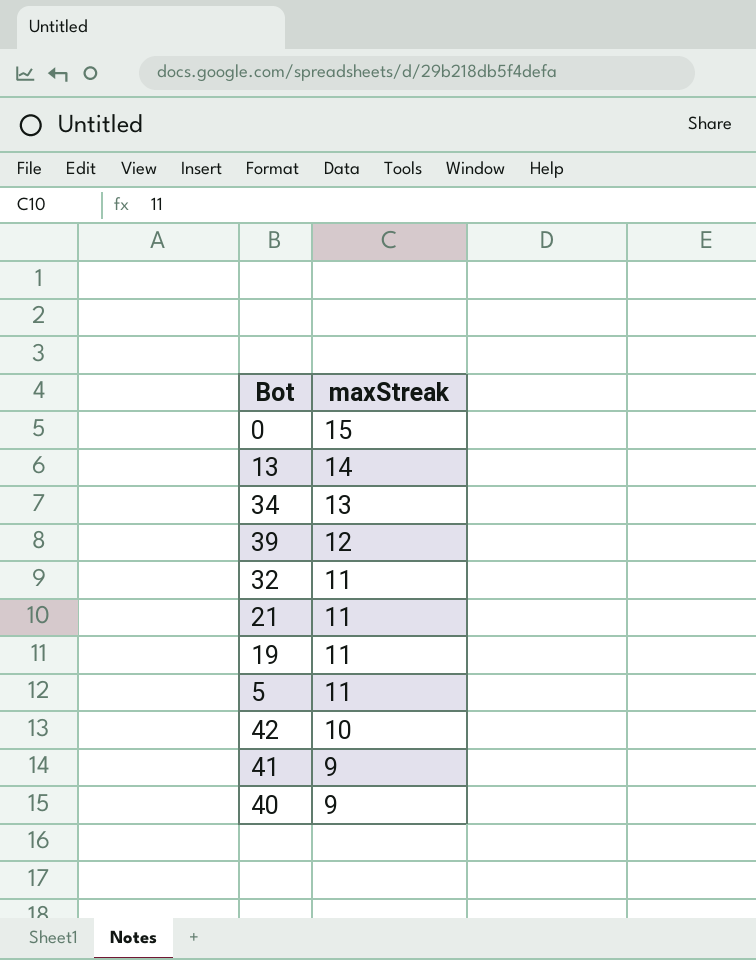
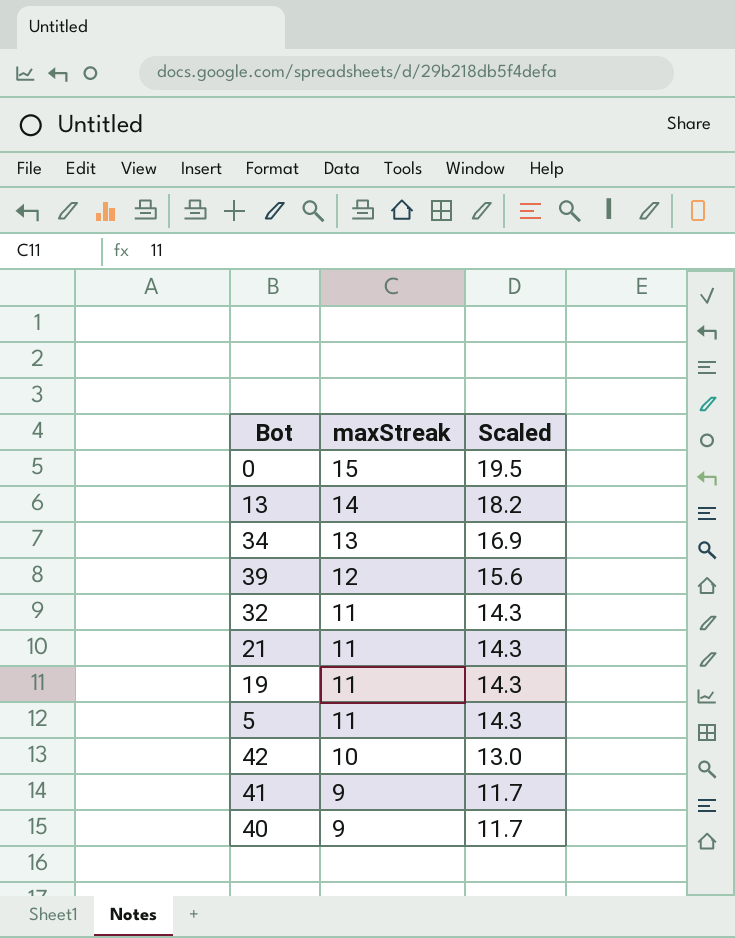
column Scaled | formula: none -> [maxStreak] * 1.3

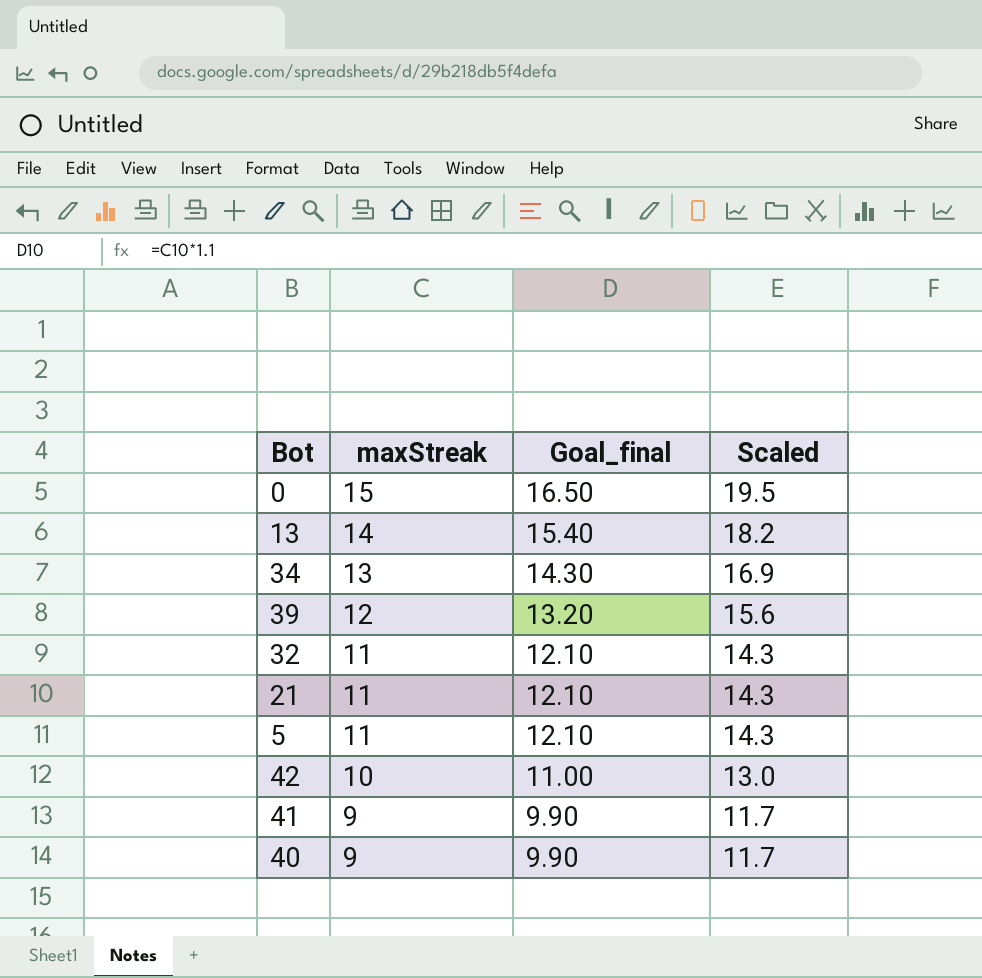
column Goal_final | formula: none -> [maxStreak] * 1.1
row 19: 11 | 14.3 -> none

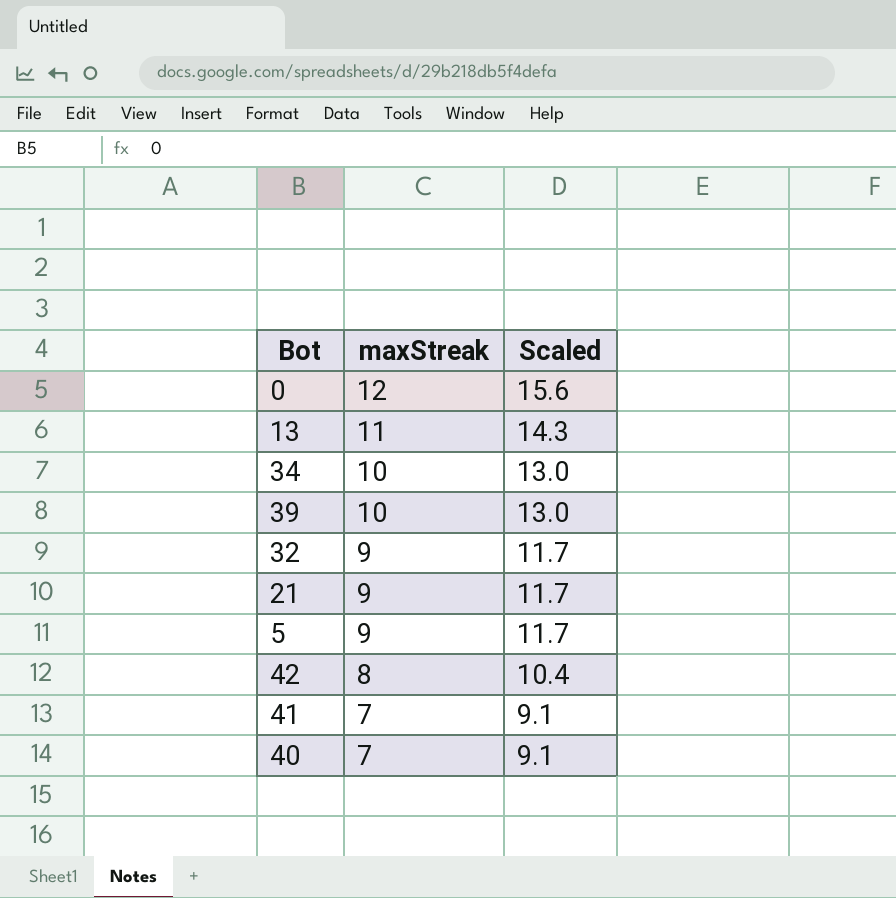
column Goal_final | formula: [maxStreak] * 1.1 -> none
0 | maxStreak: 15 -> 12
0 | Scaled: 19.5 -> 15.6
13 | maxStreak: 14 -> 11
13 | Scaled: 18.2 -> 14.3
34 | maxStreak: 13 -> 10
34 | Scaled: 16.9 -> 13.0
39 | maxStreak: 12 -> 10
39 | Scaled: 15.6 -> 13.0
32 | maxStreak: 11 -> 9
32 | Scaled: 14.3 -> 11.7
21 | maxStreak: 11 -> 9
21 | Scaled: 14.3 -> 11.7
5 | maxStreak: 11 -> 9
5 | Scaled: 14.3 -> 11.7
42 | maxStreak: 10 -> 8
42 | Scaled: 13.0 -> 10.4
41 | maxStreak: 9 -> 7
41 | Scaled: 11.7 -> 9.1
40 | maxStreak: 9 -> 7
40 | Scaled: 11.7 -> 9.1

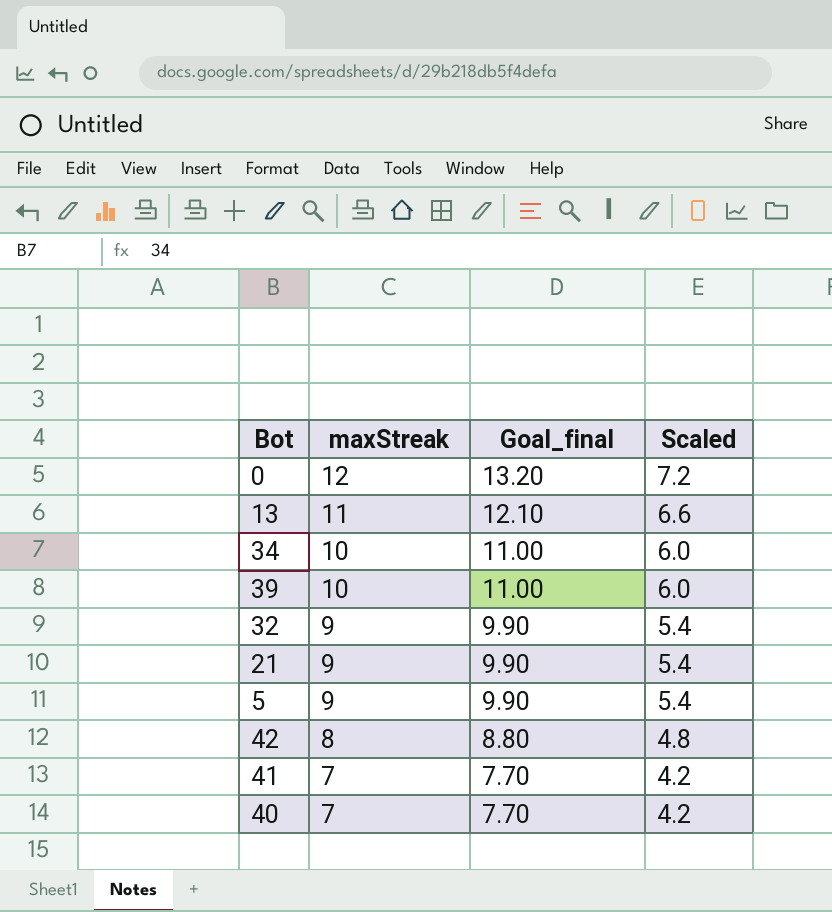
column Goal_final | formula: none -> [maxStreak] * 1.1
column Scaled | formula: [maxStreak] * 1.3 -> [maxStreak] * 0.6

